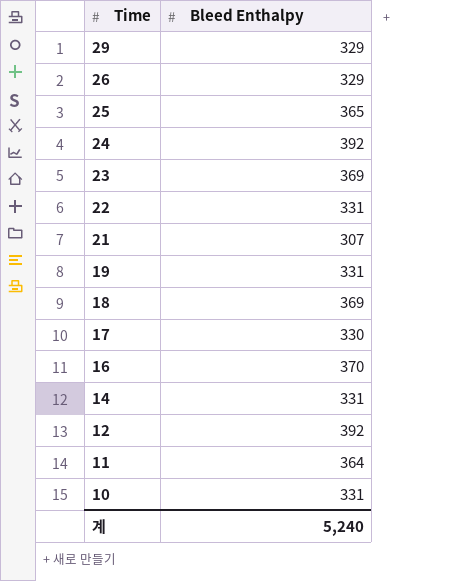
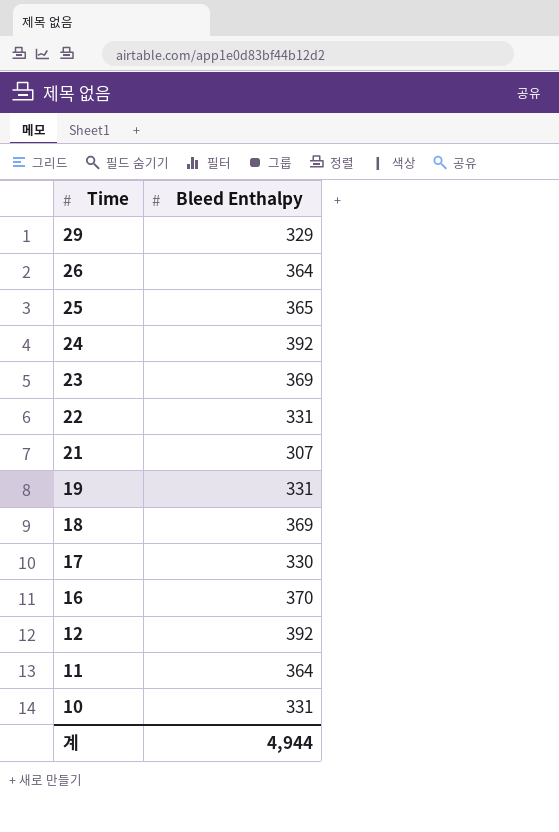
row 14: 331 -> none
26 | Bleed Enthalpy: 329 -> 364
계 | Bleed Enthalpy: 5,240 -> 4,944

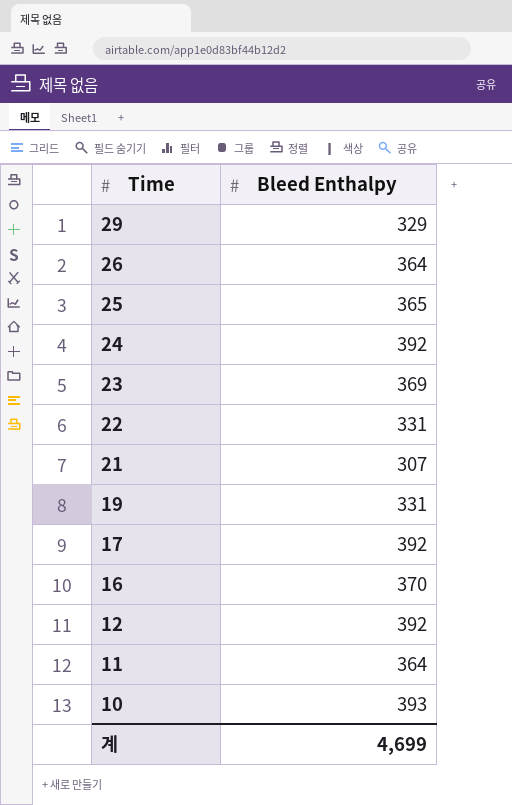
row 18: 369 -> none
17 | Bleed Enthalpy: 330 -> 392
10 | Bleed Enthalpy: 331 -> 393
계 | Bleed Enthalpy: 4,944 -> 4,699

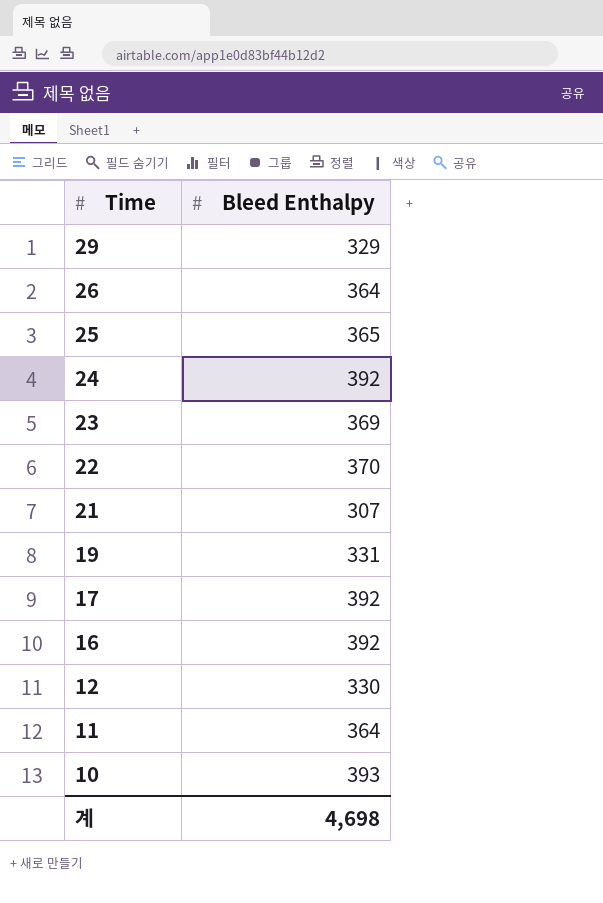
22 | Bleed Enthalpy: 331 -> 370
16 | Bleed Enthalpy: 370 -> 392
12 | Bleed Enthalpy: 392 -> 330
계 | Bleed Enthalpy: 4,699 -> 4,698

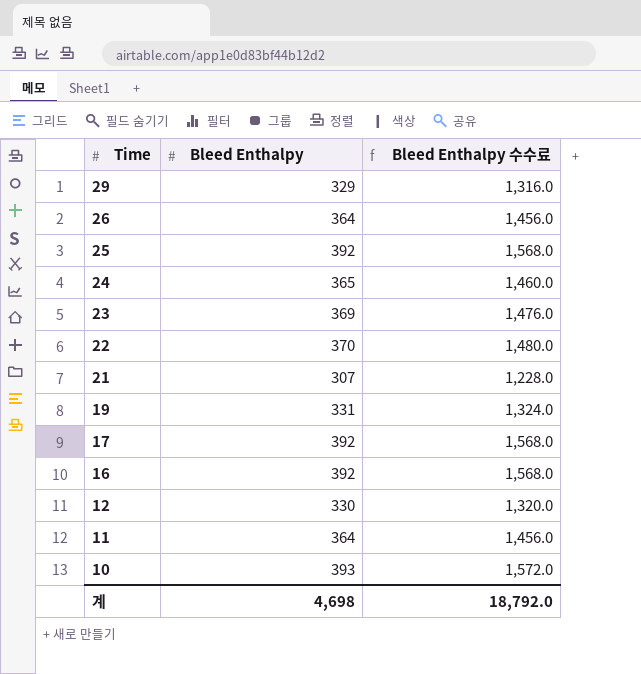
column Bleed Enthalpy 수수료 | formula: none -> [Bleed Enthalpy] * 4
25 | Bleed Enthalpy: 365 -> 392
24 | Bleed Enthalpy: 392 -> 365

